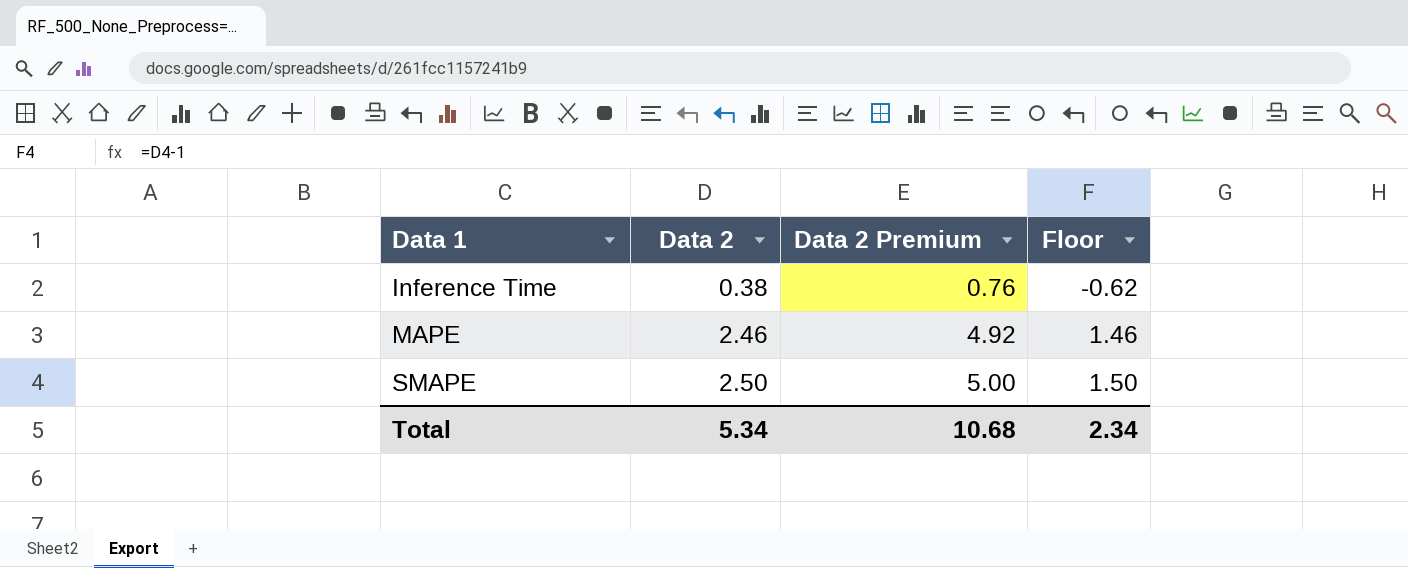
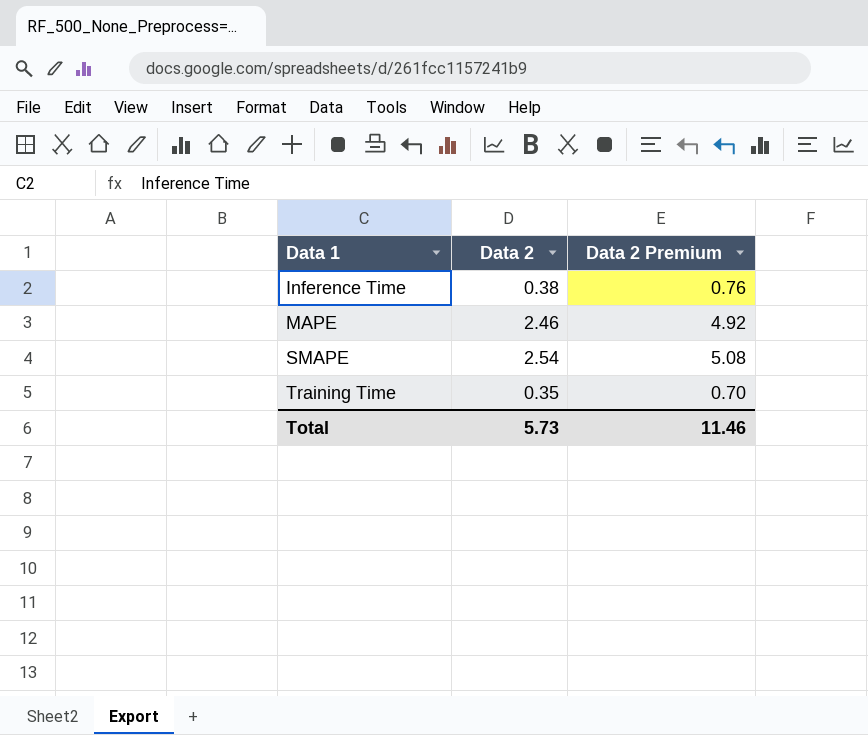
column Floor | formula: [Data 2] - 1 -> none
SMAPE | Data 2: 2.50 -> 2.54
SMAPE | Data 2 Premium: 5.00 -> 5.08
row Training Time: none -> 0.35 | 0.70
Total | Data 2: 5.34 -> 5.73
Total | Data 2 Premium: 10.68 -> 11.46

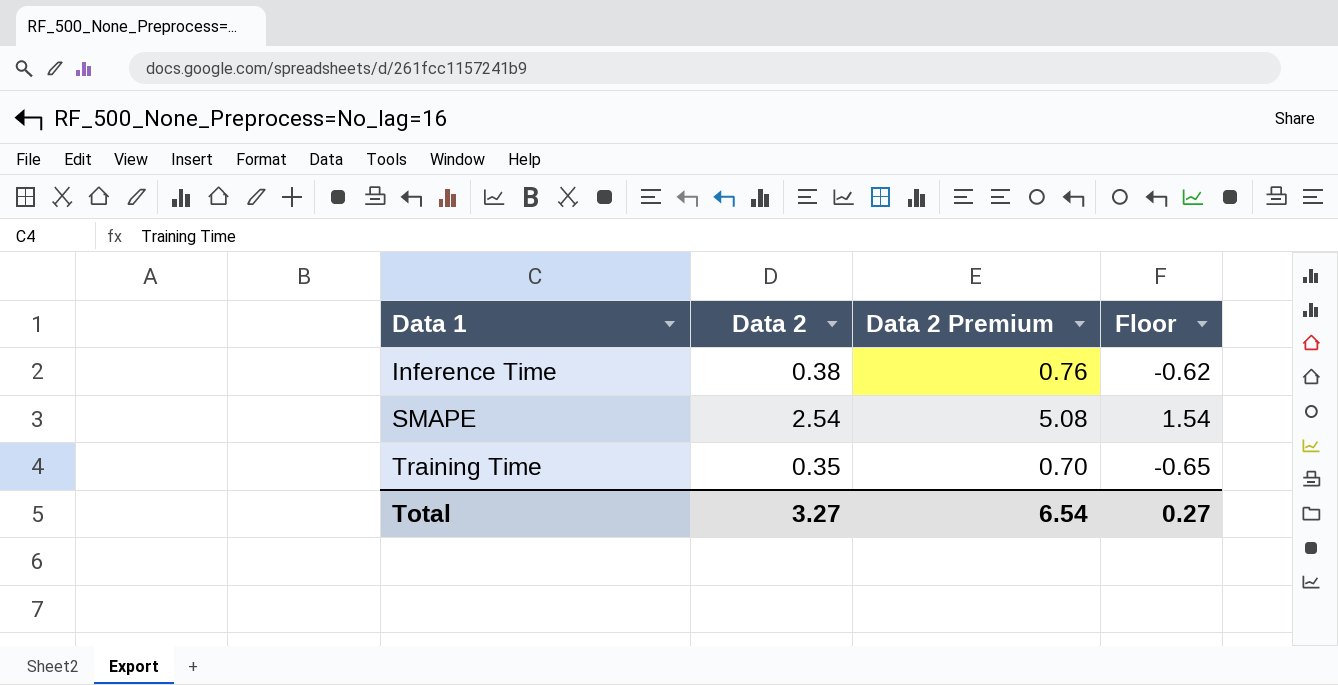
column Floor | formula: none -> [Data 2] - 1
row MAPE: 2.46 | 4.92 -> none
Total | Data 2: 5.73 -> 3.27
Total | Data 2 Premium: 11.46 -> 6.54

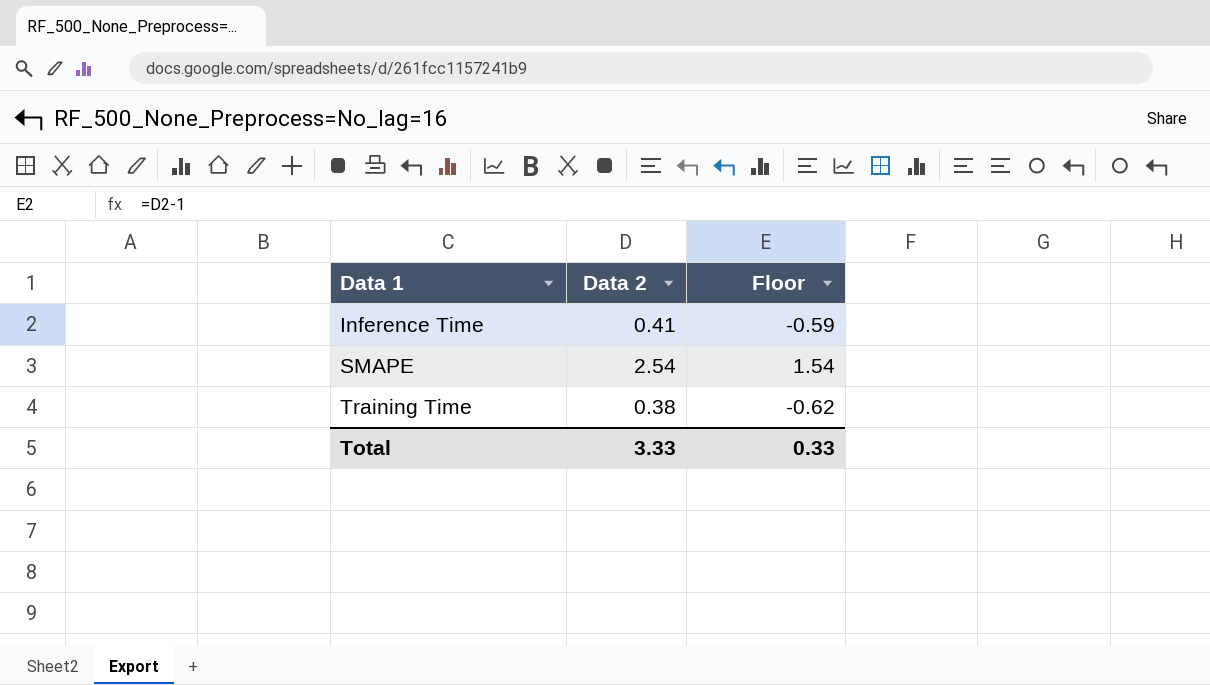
column Data 2 Premium | formula: [Data 2] * 2 -> none
Inference Time | Data 2: 0.38 -> 0.41
Inference Time | Floor: -0.62 -> -0.59
Training Time | Data 2: 0.35 -> 0.38
Training Time | Floor: -0.65 -> -0.62
Total | Data 2: 3.27 -> 3.33
Total | Floor: 0.27 -> 0.33

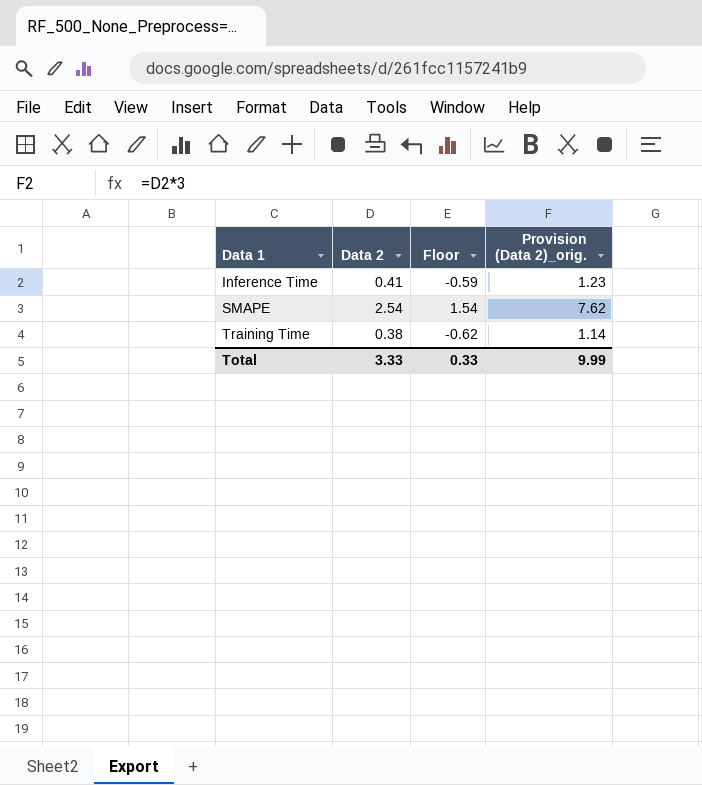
column Provision (Data 2)_orig. | formula: none -> [Data 2] * 3

